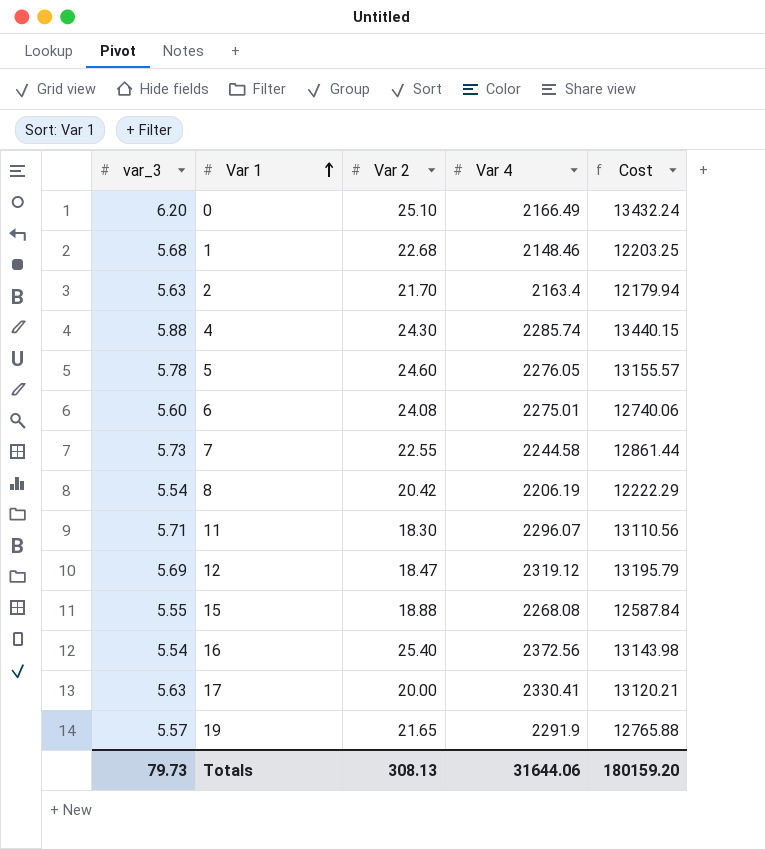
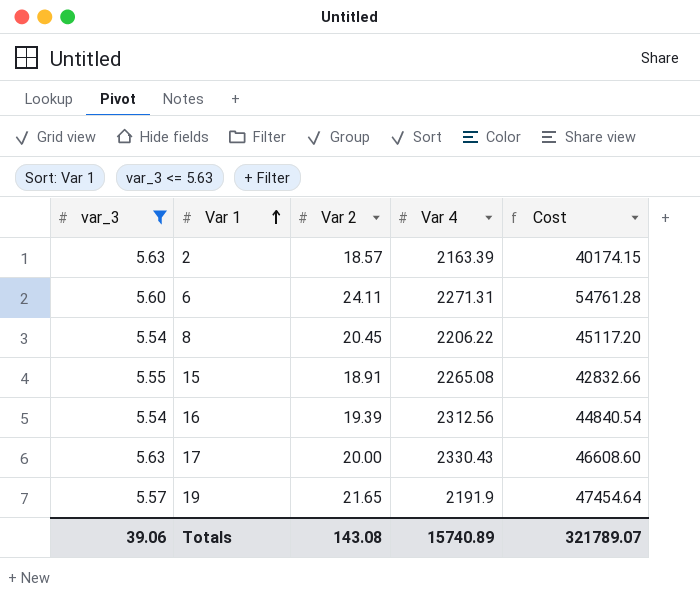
filter: none -> var_3 <= 5.63
column Cost | formula: [var_3] * [Var 4] -> [Var 2] * [Var 4]
2 | Var 2: 21.70 -> 18.57
2 | Var 4: 2163.4 -> 2163.39
6 | Var 2: 24.08 -> 24.11
6 | Var 4: 2275.01 -> 2271.31
8 | Var 2: 20.42 -> 20.45
8 | Var 4: 2206.19 -> 2206.22
15 | Var 2: 18.88 -> 18.91
15 | Var 4: 2268.08 -> 2265.08
16 | Var 2: 25.40 -> 19.39
16 | Var 4: 2372.56 -> 2312.56
17 | Var 4: 2330.41 -> 2330.43
19 | Var 4: 2291.9 -> 2191.9
Totals | var_3: 79.73 -> 39.06
Totals | Var 2: 308.13 -> 143.08
Totals | Var 4: 31644.06 -> 15740.89
Totals | Cost: 180159.20 -> 321789.07

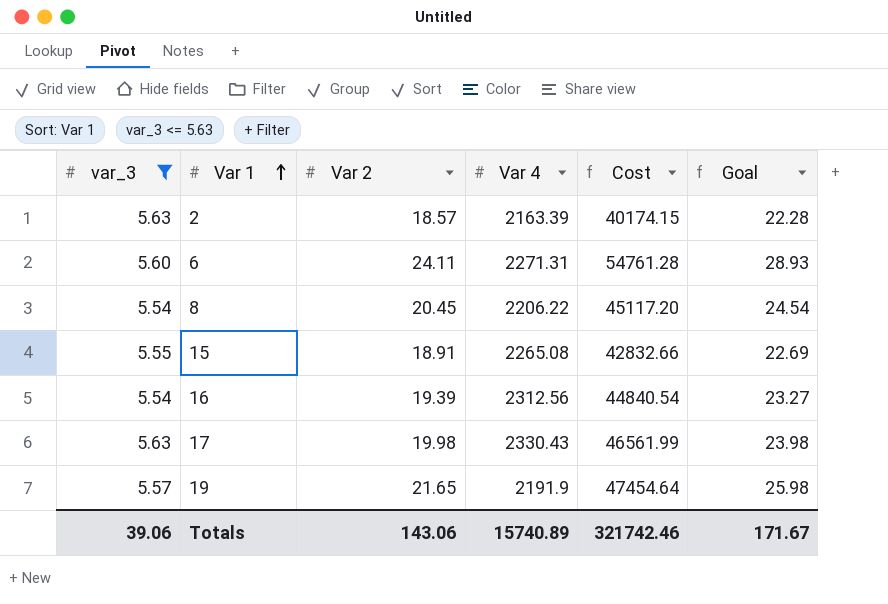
column Goal | formula: none -> [Var 2] * 1.2
17 | Var 2: 20.00 -> 19.98
17 | Cost: 46608.60 -> 46561.99
Totals | Var 2: 143.08 -> 143.06
Totals | Cost: 321789.07 -> 321742.46

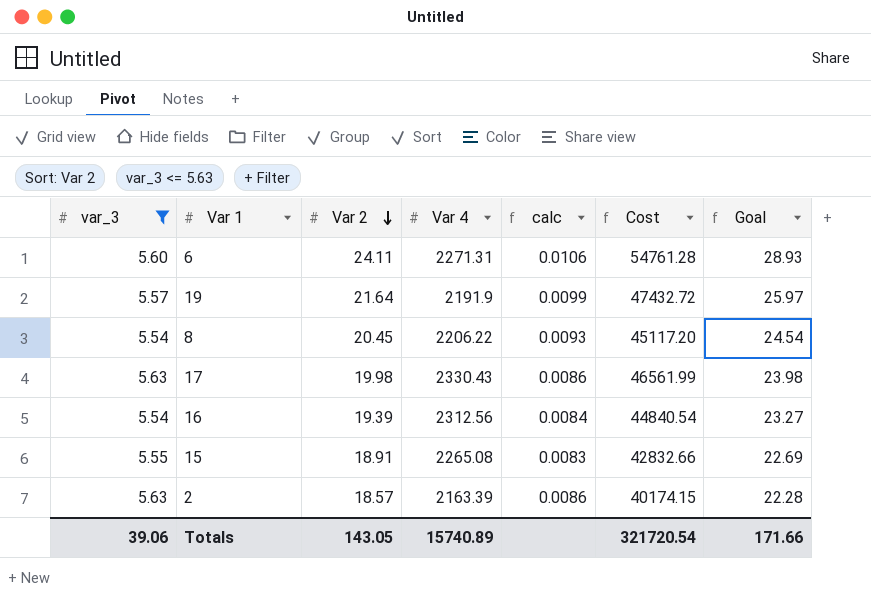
row order: Var 1 ascending -> Var 2 descending
column calc | formula: none -> [Var 2] / [Var 4]
19 | Var 2: 21.65 -> 21.64
19 | Cost: 47454.64 -> 47432.72
19 | Goal: 25.98 -> 25.97
Totals | Var 2: 143.06 -> 143.05
Totals | Cost: 321742.46 -> 321720.54
Totals | Goal: 171.67 -> 171.66

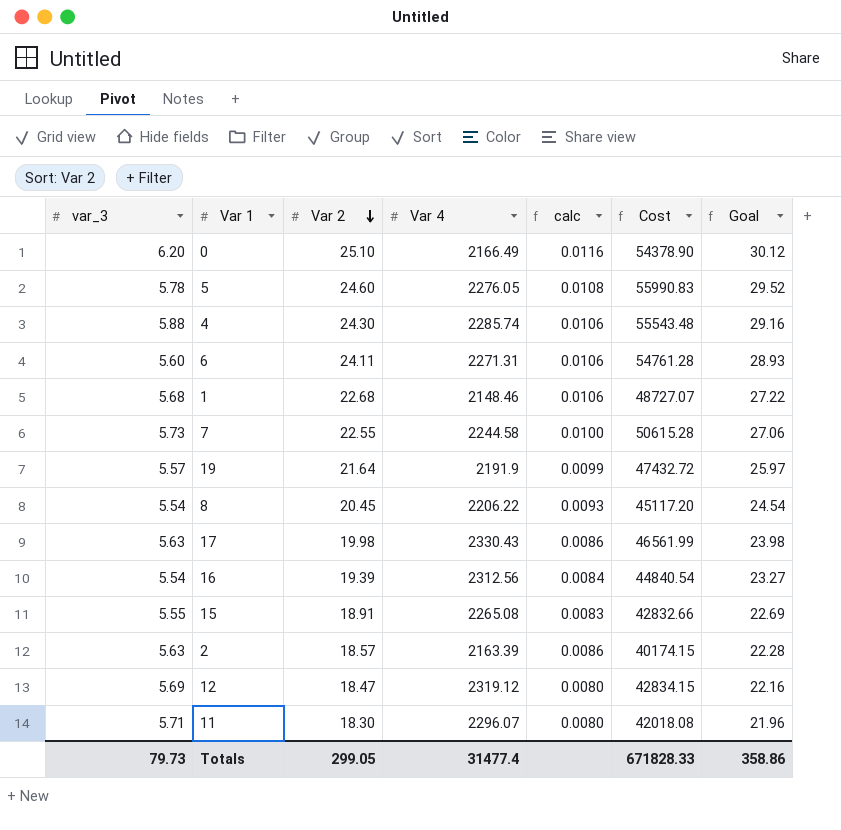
filter: var_3 <= 5.63 -> none
Totals | var_3: 39.06 -> 79.73
Totals | Var 2: 143.05 -> 299.05
Totals | Var 4: 15740.89 -> 31477.4
Totals | Cost: 321720.54 -> 671828.33
Totals | Goal: 171.66 -> 358.86

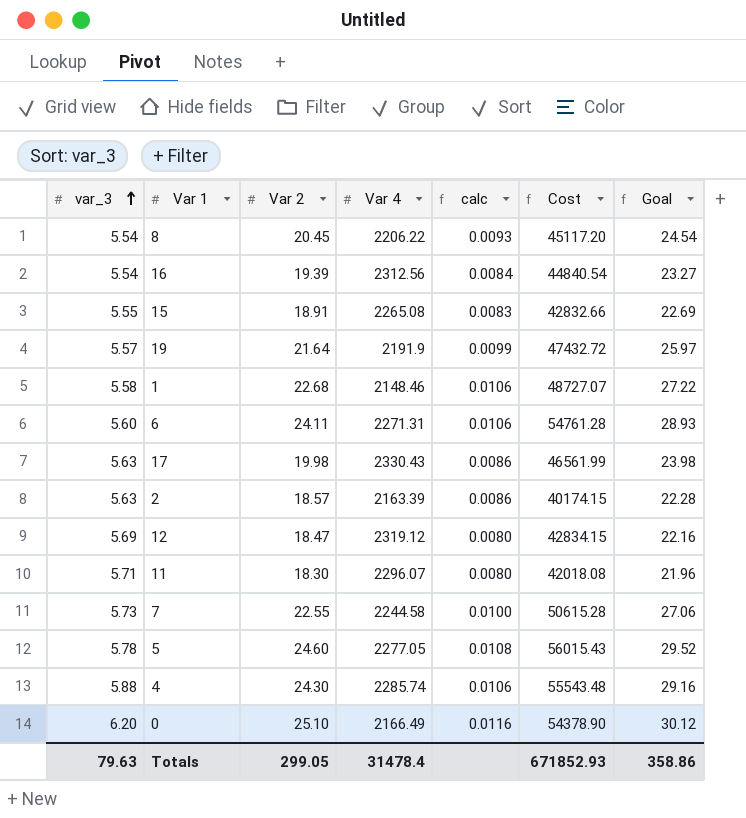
row order: Var 2 descending -> var_3 ascending
1 | var_3: 5.68 -> 5.58
5 | Var 4: 2276.05 -> 2277.05
5 | Cost: 55990.83 -> 56015.43
Totals | var_3: 79.73 -> 79.63
Totals | Var 4: 31477.4 -> 31478.4
Totals | Cost: 671828.33 -> 671852.93

